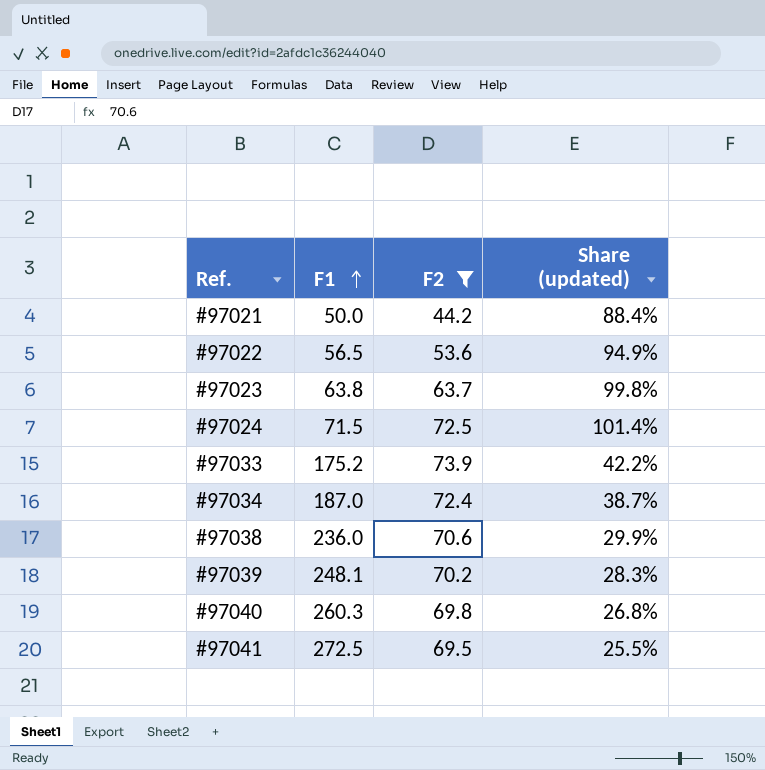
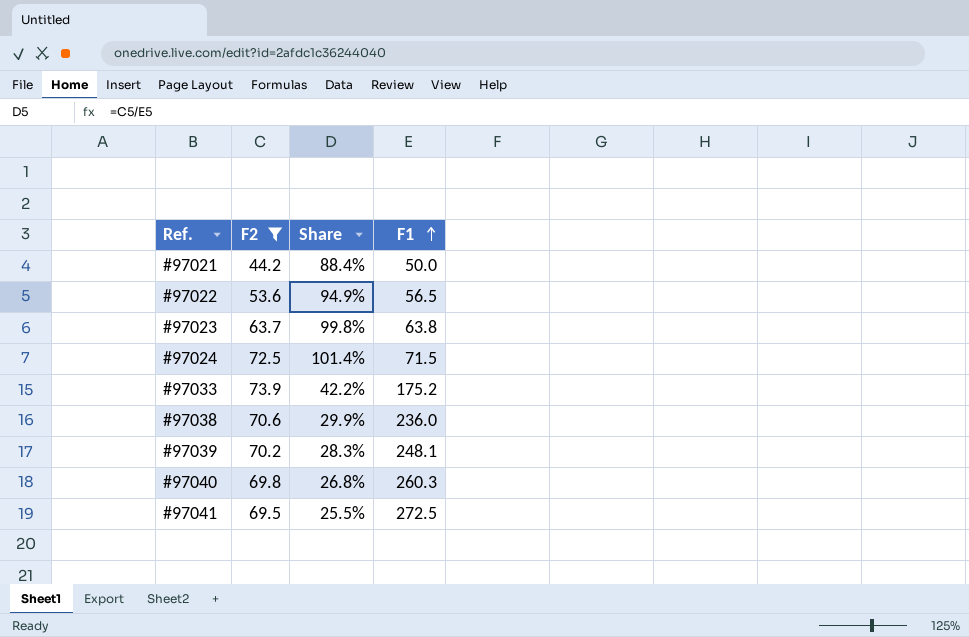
column name: Share (updated) -> Share
column F1 | position: 2 -> 4
row #97034: 187.0 | 72.4 | 38.7% -> none

